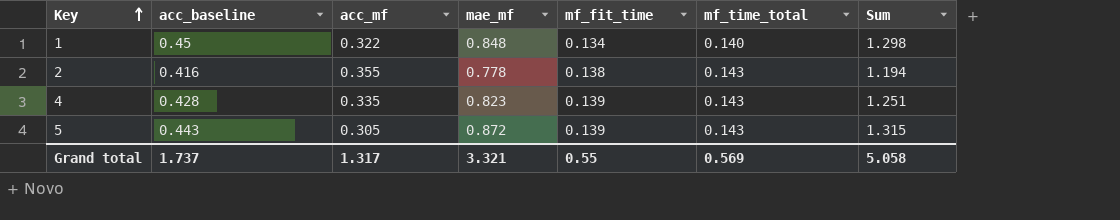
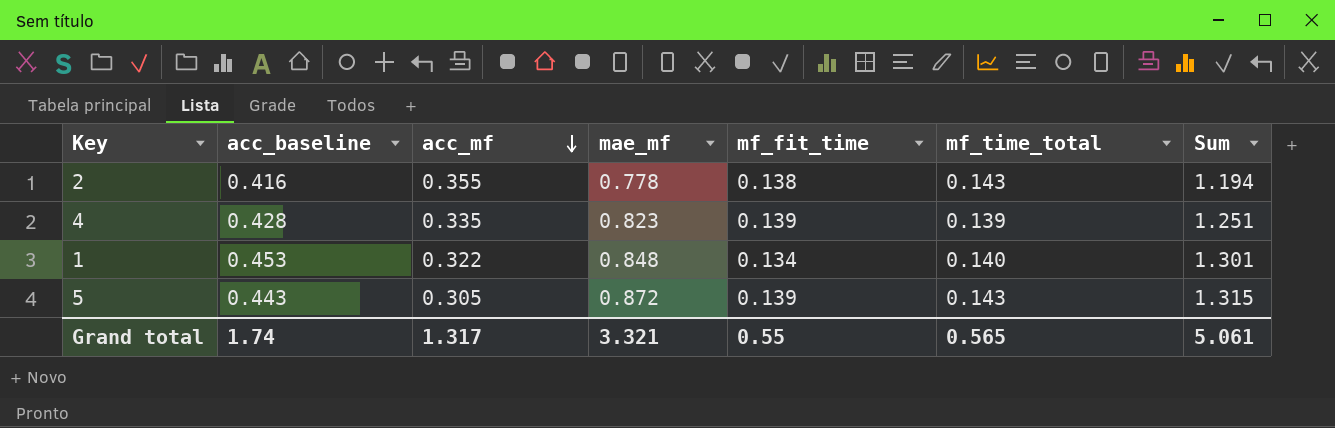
row order: Key ascending -> acc_mf descending
4 | mf_time_total: 0.143 -> 0.139
1 | acc_baseline: 0.45 -> 0.453
1 | Sum: 1.298 -> 1.301
Grand total | acc_baseline: 1.737 -> 1.74
Grand total | mf_time_total: 0.569 -> 0.565
Grand total | Sum: 5.058 -> 5.061

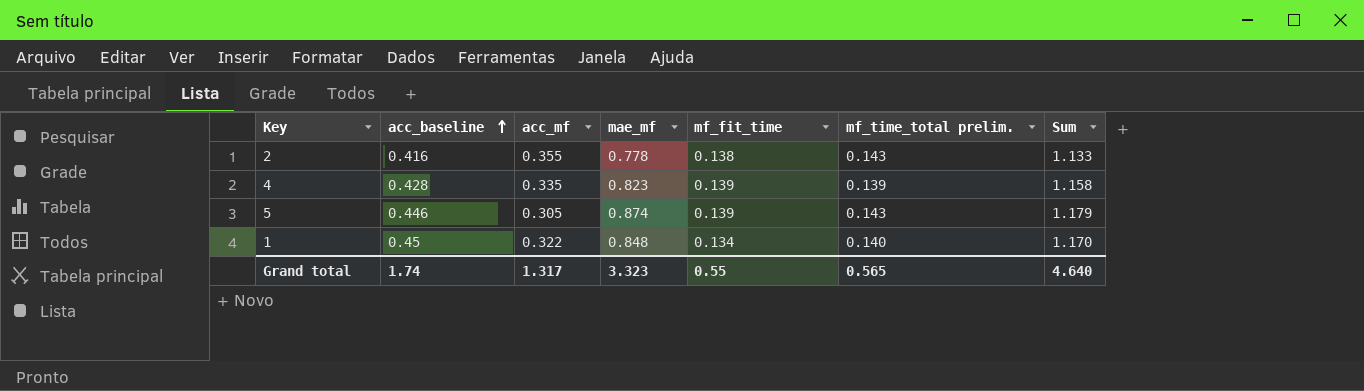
row order: acc_mf descending -> acc_baseline ascending
column name: mf_time_total -> mf_time_total prelim.
column Sum | formula: [acc_baseline] + [mae_mf] -> [acc_mf] + [mae_mf]
5 | acc_baseline: 0.443 -> 0.446
5 | mae_mf: 0.872 -> 0.874
1 | acc_baseline: 0.453 -> 0.45
Grand total | mae_mf: 3.321 -> 3.323
Grand total | Sum: 5.061 -> 4.640

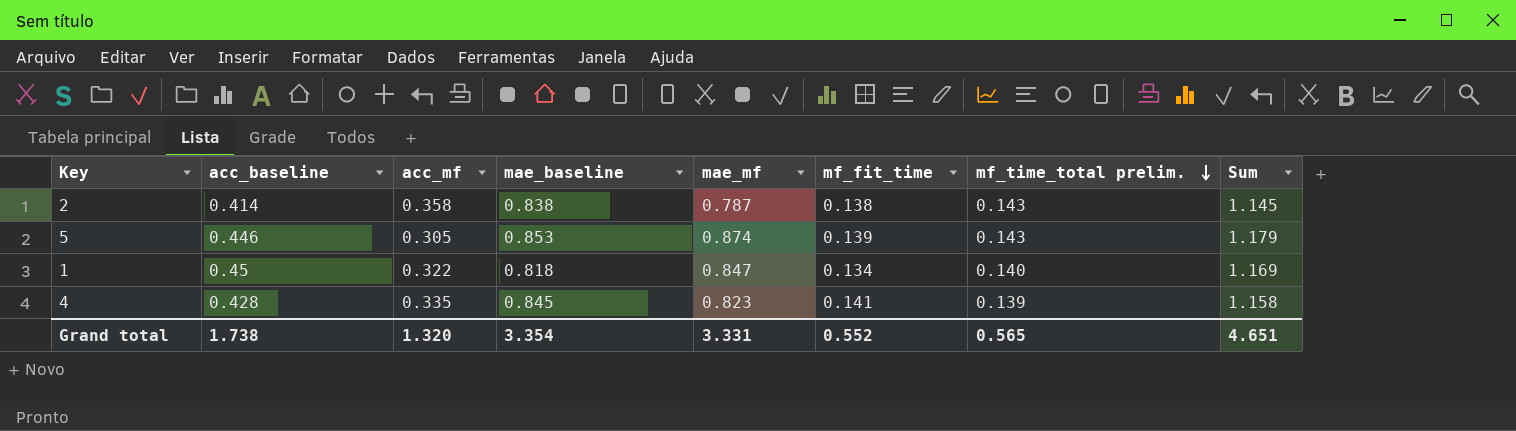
row order: acc_baseline ascending -> mf_time_total prelim. descending
column mae_baseline | position: none -> 4
2 | acc_baseline: 0.416 -> 0.414
2 | acc_mf: 0.355 -> 0.358
2 | mae_mf: 0.778 -> 0.787
2 | Sum: 1.133 -> 1.145
1 | mae_mf: 0.848 -> 0.847
1 | Sum: 1.170 -> 1.169
4 | mf_fit_time: 0.139 -> 0.141
Grand total | acc_baseline: 1.74 -> 1.738
Grand total | acc_mf: 1.317 -> 1.320
Grand total | mae_mf: 3.323 -> 3.331
Grand total | mf_fit_time: 0.55 -> 0.552
Grand total | Sum: 4.640 -> 4.651

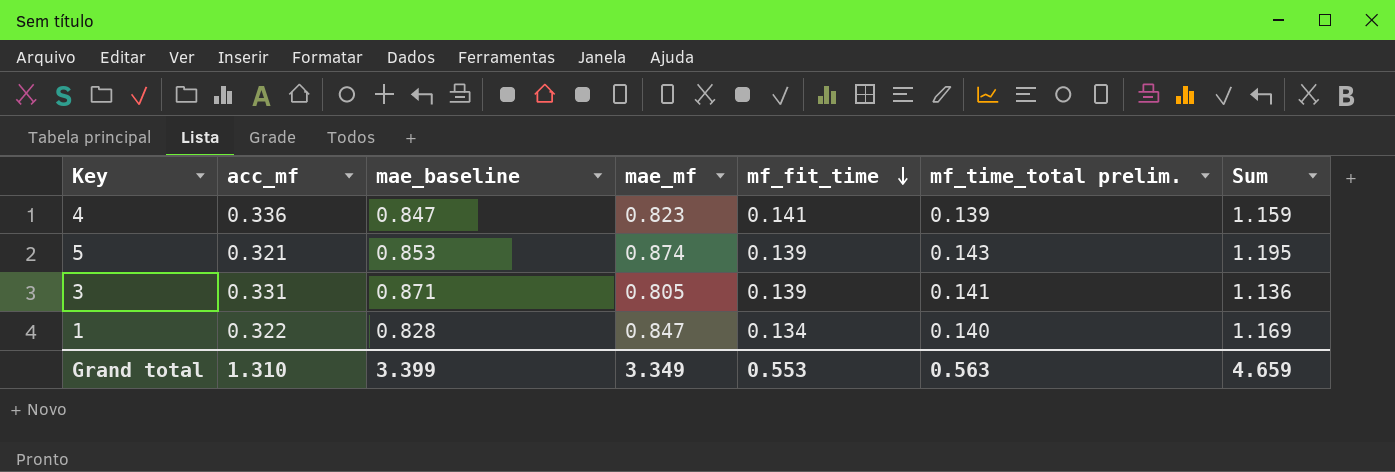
row order: mf_time_total prelim. descending -> mf_fit_time descending
column acc_baseline | position: 2 -> none
row 2: 0.414 | 0.358 | 0.838 | 0.787 | 0.138 | 0.143 | 1.145 -> none
4 | acc_mf: 0.335 -> 0.336
4 | mae_baseline: 0.845 -> 0.847
4 | Sum: 1.158 -> 1.159
5 | acc_mf: 0.305 -> 0.321
5 | Sum: 1.179 -> 1.195
row 3: none -> 0.331 | 0.871 | 0.805 | 0.139 | 0.141 | 1.136
1 | mae_baseline: 0.818 -> 0.828
Grand total | acc_mf: 1.320 -> 1.310
Grand total | mae_baseline: 3.354 -> 3.399
Grand total | mae_mf: 3.331 -> 3.349
Grand total | mf_fit_time: 0.552 -> 0.553
Grand total | mf_time_total prelim.: 0.565 -> 0.563
Grand total | Sum: 4.651 -> 4.659

